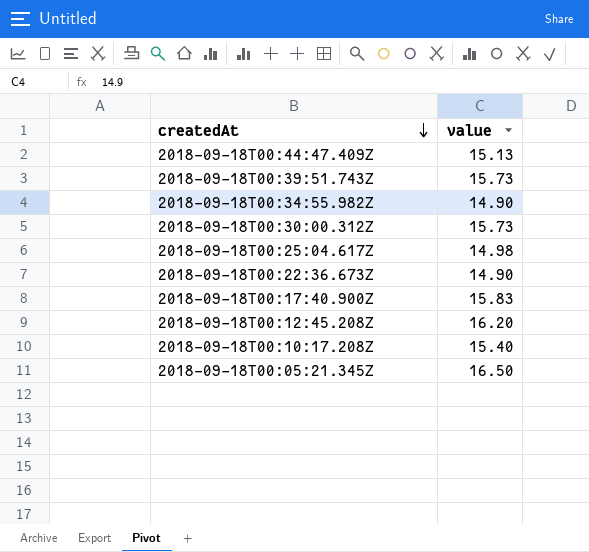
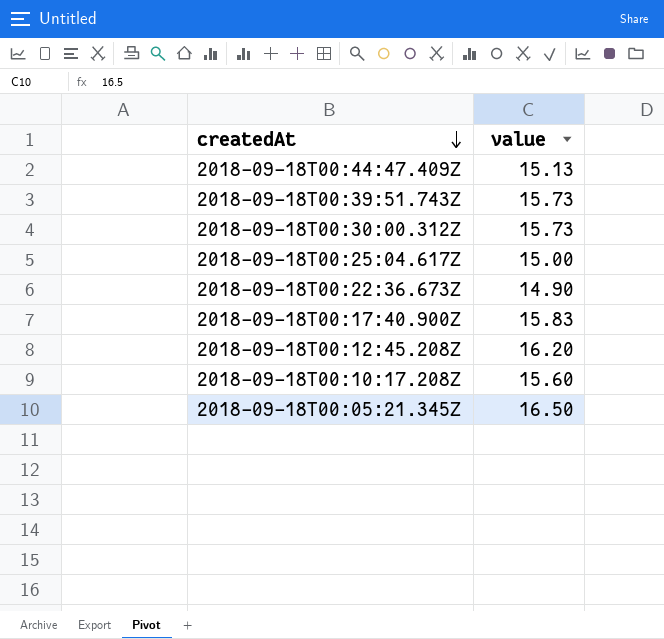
row 2018-09-18T00:34:55.982Z: 14.90 -> none
2018-09-18T00:25:04.617Z | value: 14.98 -> 15.00
2018-09-18T00:10:17.208Z | value: 15.40 -> 15.60

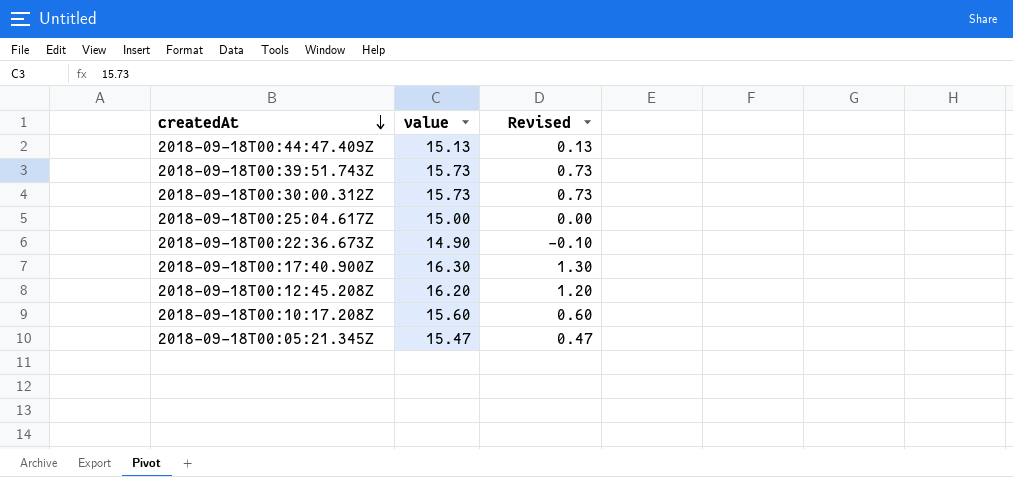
column Revised | formula: none -> [value] - 15
2018-09-18T00:17:40.900Z | value: 15.83 -> 16.30
2018-09-18T00:05:21.345Z | value: 16.50 -> 15.47

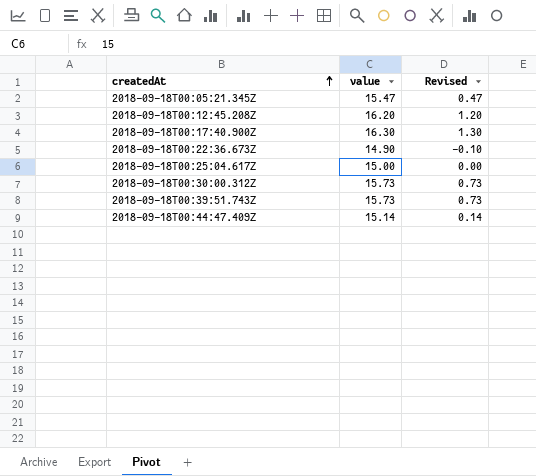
row order: createdAt descending -> createdAt ascending
row 2018-09-18T00:10:17.208Z: 15.60 | 0.60 -> none
2018-09-18T00:44:47.409Z | value: 15.13 -> 15.14
2018-09-18T00:44:47.409Z | Revised: 0.13 -> 0.14

